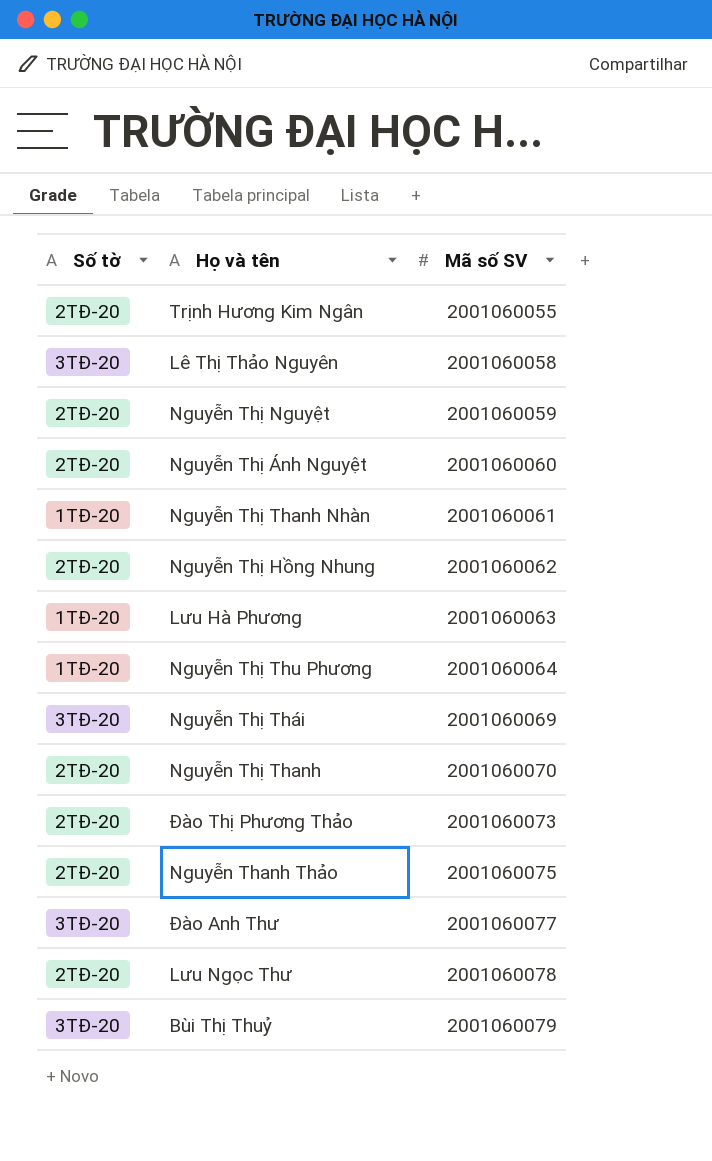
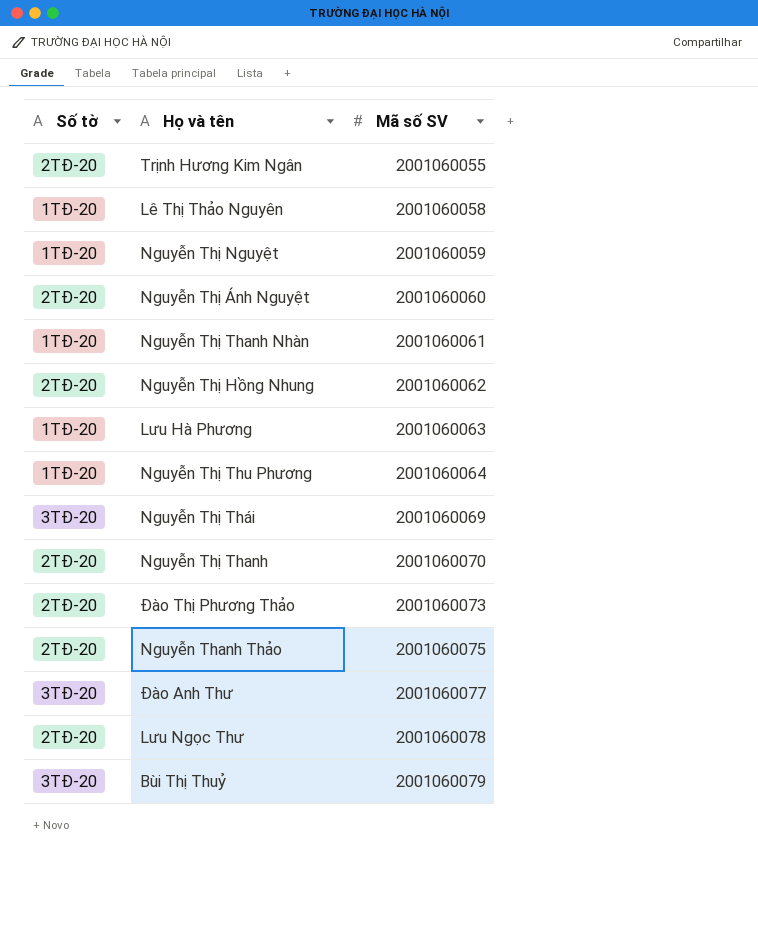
Lê Thị Thảo Nguyên | Số tờ: 3TĐ-20 -> 1TĐ-20
Nguyễn Thị Nguyệt | Số tờ: 2TĐ-20 -> 1TĐ-20

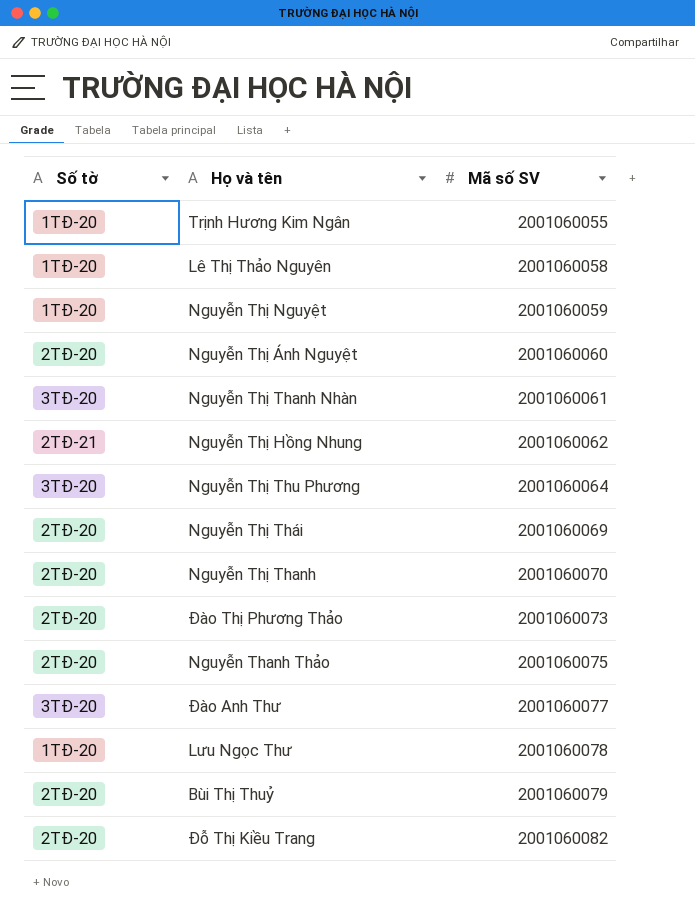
row Lưu Hà Phương: 1TĐ-20 | 2001060063 -> none
Trịnh Hương Kim Ngân | Số tờ: 2TĐ-20 -> 1TĐ-20
Nguyễn Thị Thanh Nhàn | Số tờ: 1TĐ-20 -> 3TĐ-20
Nguyễn Thị Hồng Nhung | Số tờ: 2TĐ-20 -> 2TĐ-21
Nguyễn Thị Thu Phương | Số tờ: 1TĐ-20 -> 3TĐ-20
Nguyễn Thị Thái | Số tờ: 3TĐ-20 -> 2TĐ-20
Lưu Ngọc Thư | Số tờ: 2TĐ-20 -> 1TĐ-20
Bùi Thị Thuỷ | Số tờ: 3TĐ-20 -> 2TĐ-20
row Đỗ Thị Kiều Trang: none -> 2TĐ-20 | 2001060082

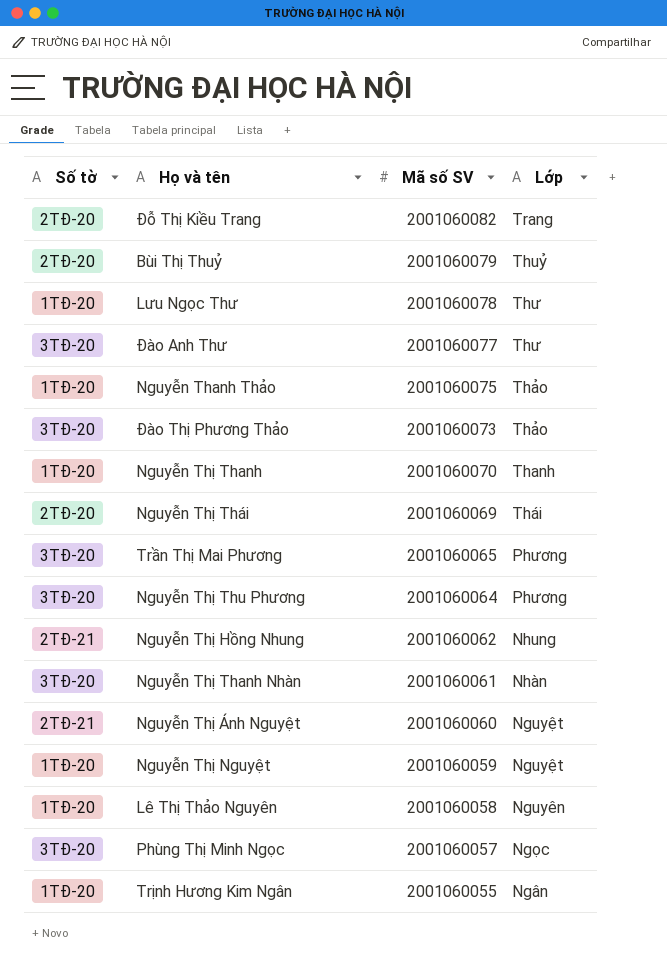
row order: Mã số SV ascending -> Mã số SV descending
column Lớp | position: none -> 4
Nguyễn Thanh Thảo | Số tờ: 2TĐ-20 -> 1TĐ-20
Đào Thị Phương Thảo | Số tờ: 2TĐ-20 -> 3TĐ-20
Nguyễn Thị Thanh | Số tờ: 2TĐ-20 -> 1TĐ-20
row Trần Thị Mai Phương: none -> 3TĐ-20 | 2001060065 | Phương
Nguyễn Thị Ánh Nguyệt | Số tờ: 2TĐ-20 -> 2TĐ-21
row Phùng Thị Minh Ngọc: none -> 3TĐ-20 | 2001060057 | Ngọc

